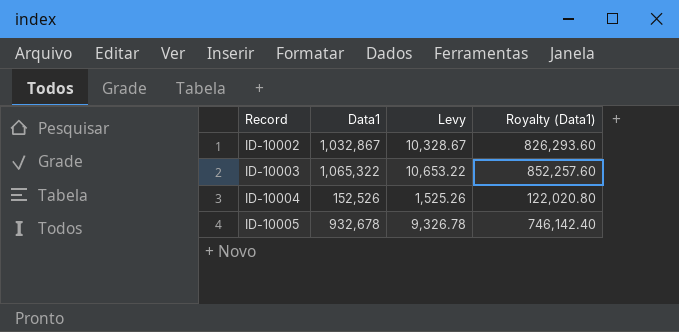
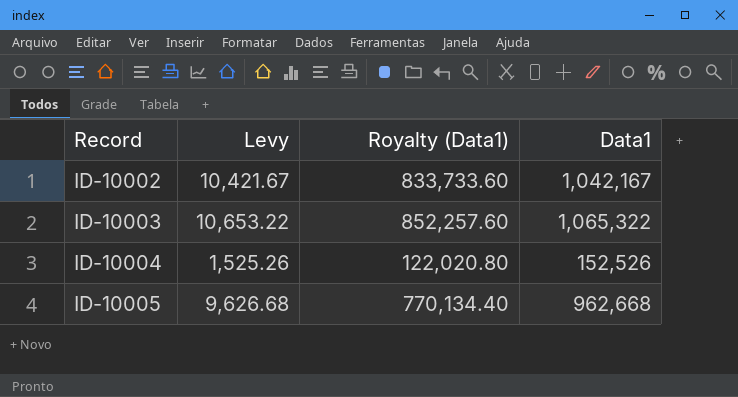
column Data1 | position: 2 -> 4
ID-10002 | Levy: 10,328.67 -> 10,421.67
ID-10002 | Royalty (Data1): 826,293.60 -> 833,733.60
ID-10002 | Data1: 1,032,867 -> 1,042,167
ID-10005 | Levy: 9,326.78 -> 9,626.68
ID-10005 | Royalty (Data1): 746,142.40 -> 770,134.40
ID-10005 | Data1: 932,678 -> 962,668

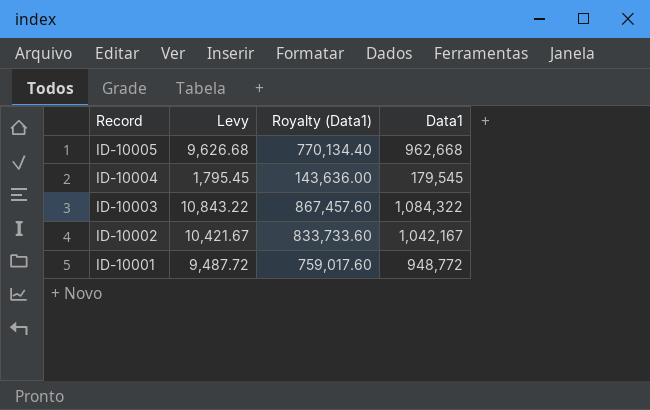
row order: Record ascending -> Record descending
ID-10004 | Levy: 1,525.26 -> 1,795.45
ID-10004 | Royalty (Data1): 122,020.80 -> 143,636.00
ID-10004 | Data1: 152,526 -> 179,545
ID-10003 | Levy: 10,653.22 -> 10,843.22
ID-10003 | Royalty (Data1): 852,257.60 -> 867,457.60
ID-10003 | Data1: 1,065,322 -> 1,084,322
row ID-10001: none -> 9,487.72 | 759,017.60 | 948,772

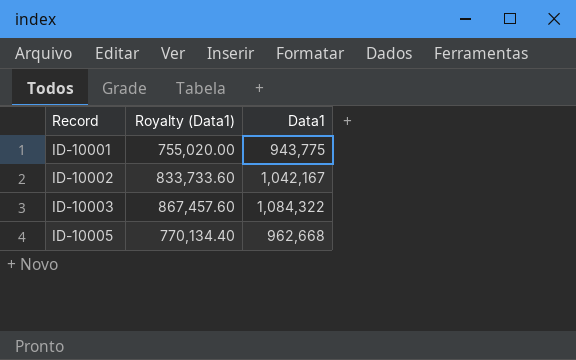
row order: Record descending -> Record ascending
column Levy | formula: [Data1] * 0.01 -> none
row ID-10004: 1,795.45 | 143,636.00 | 179,545 -> none
ID-10001 | Royalty (Data1): 759,017.60 -> 755,020.00
ID-10001 | Data1: 948,772 -> 943,775

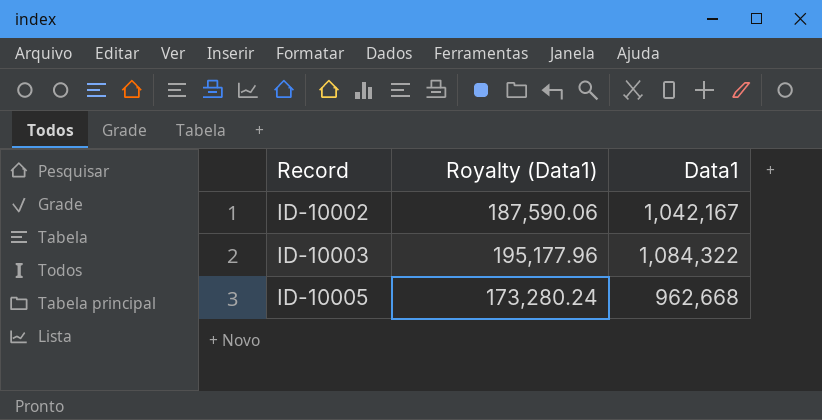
column Royalty (Data1) | formula: [Data1] * 0.8 -> [Data1] * 0.18
row ID-10001: 755,020.00 | 943,775 -> none

